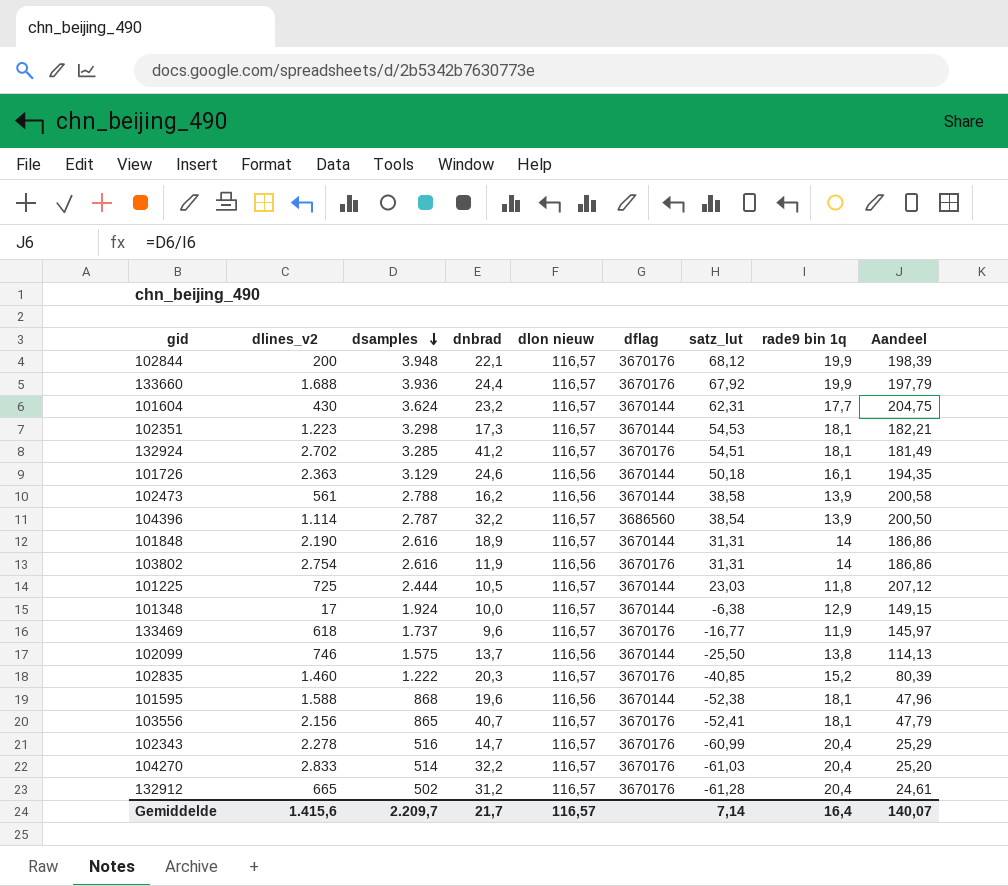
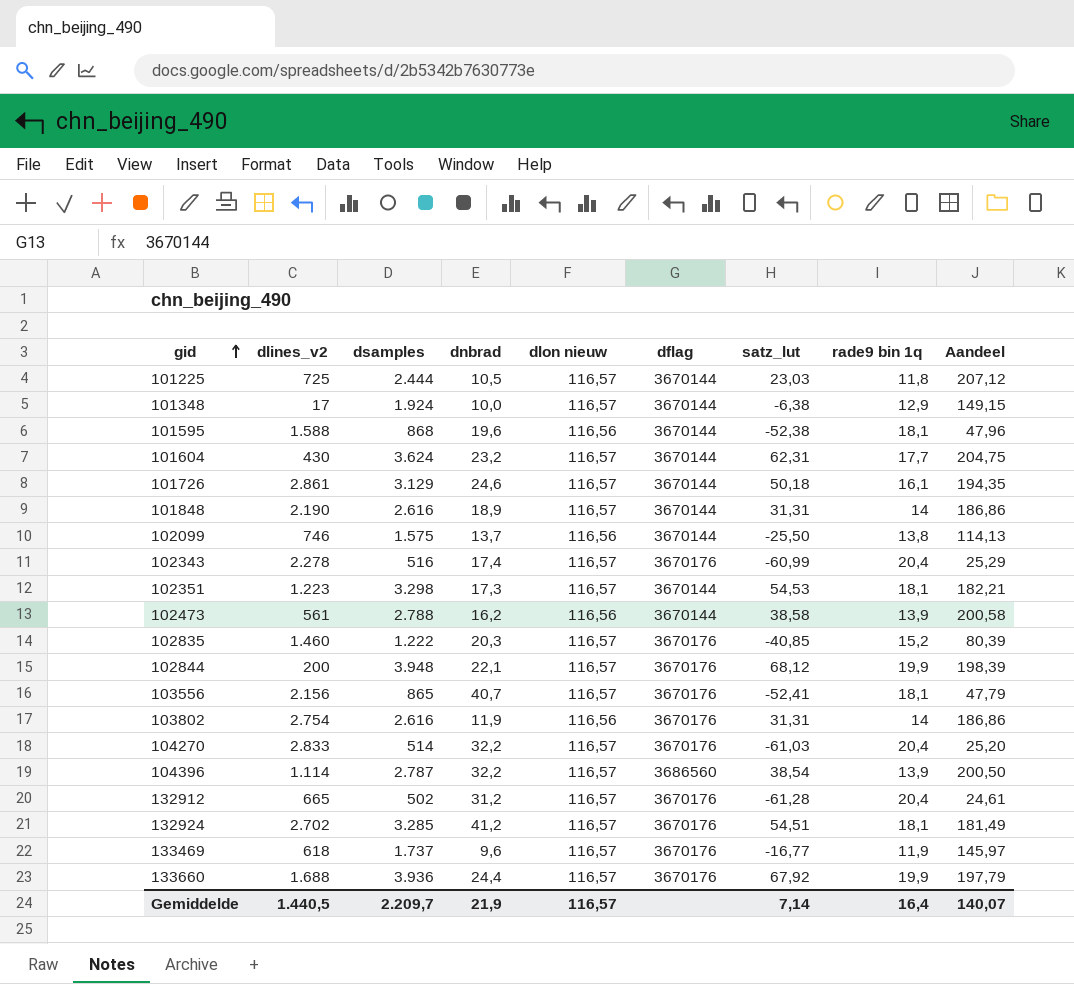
row order: dsamples descending -> gid ascending
101726 | dlines_v2: 2.363 -> 2.861
101726 | dlon nieuw: 116,56 -> 116,57
102343 | dnbrad: 14,7 -> 17,4
Gemiddelde | dlines_v2: 1.415,6 -> 1.440,5
Gemiddelde | dnbrad: 21,7 -> 21,9

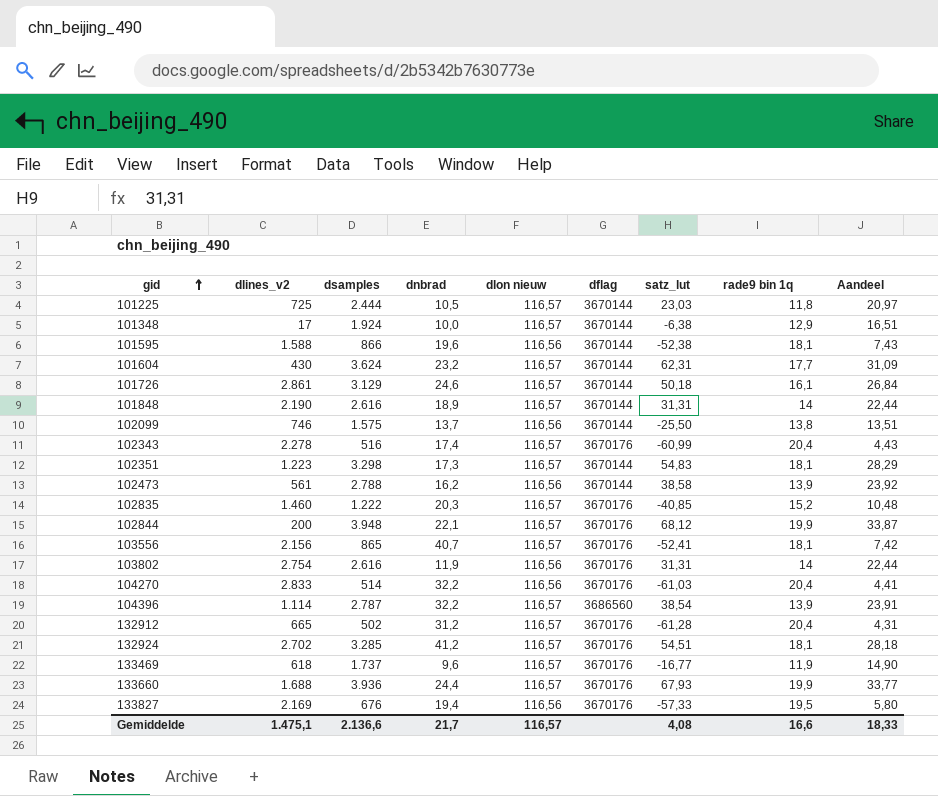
column Aandeel | formula: [dsamples] / [rade9 bin 1q] -> [dsamples] / [dlon nieuw]
101595 | dsamples: 868 -> 866
102351 | satz_lut: 54,53 -> 54,83
104270 | dlon nieuw: 116,57 -> 116,56
133660 | satz_lut: 67,92 -> 67,93
row 133827: none -> 2.169 | 676 | 19,4 | 116,56 | 3670176 | -57,33 | 19,5 | 5,80
Gemiddelde | dlines_v2: 1.440,5 -> 1.475,1
Gemiddelde | dsamples: 2.209,7 -> 2.136,6
Gemiddelde | dnbrad: 21,9 -> 21,7
Gemiddelde | satz_lut: 7,14 -> 4,08
Gemiddelde | rade9 bin 1q: 16,4 -> 16,6
Gemiddelde | Aandeel: 140,07 -> 18,33

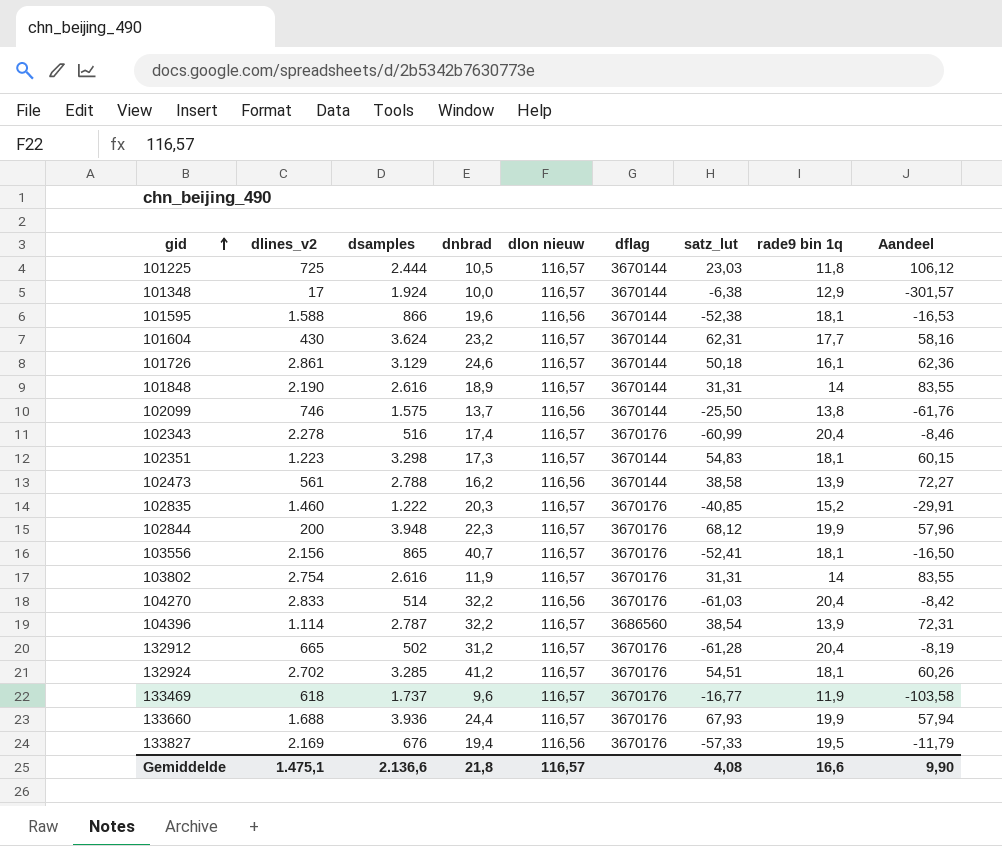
column Aandeel | formula: [dsamples] / [dlon nieuw] -> [dsamples] / [satz_lut]
102844 | dnbrad: 22,1 -> 22,3
103802 | dlon nieuw: 116,56 -> 116,57
Gemiddelde | dnbrad: 21,7 -> 21,8
Gemiddelde | Aandeel: 18,33 -> 9,90

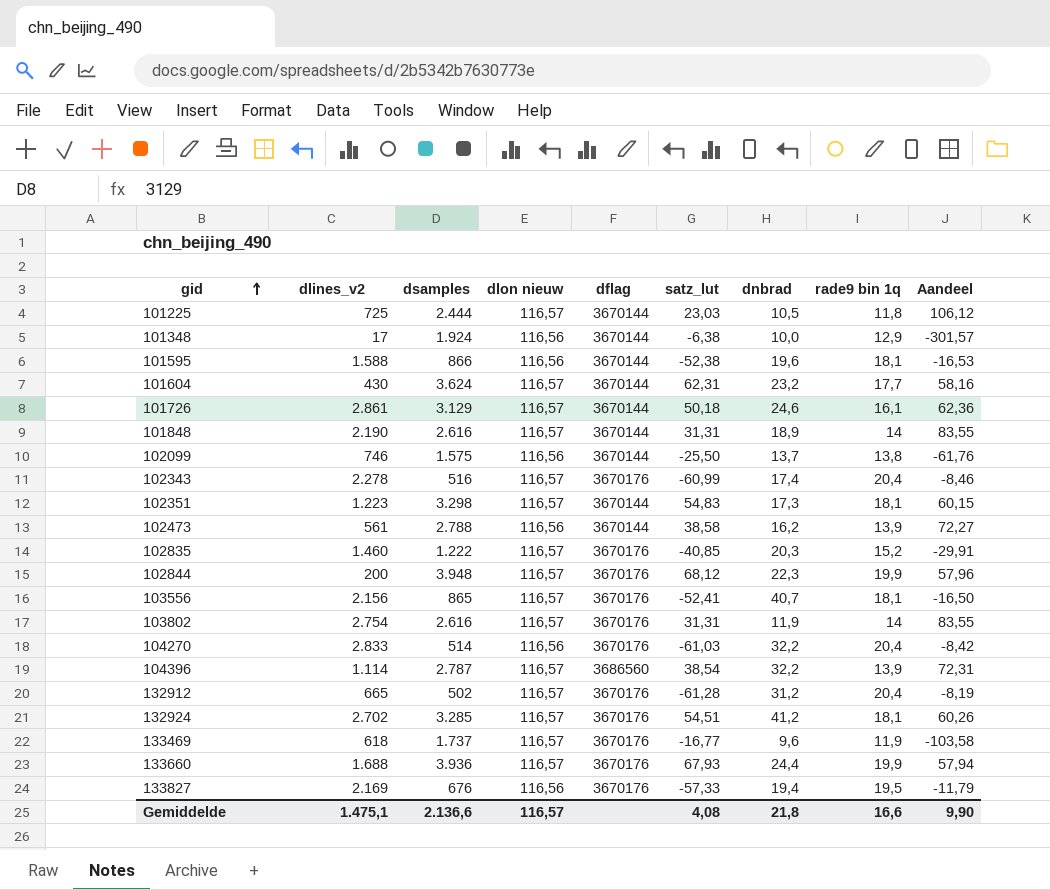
column dnbrad | position: 4 -> 7
101348 | dlon nieuw: 116,57 -> 116,56

